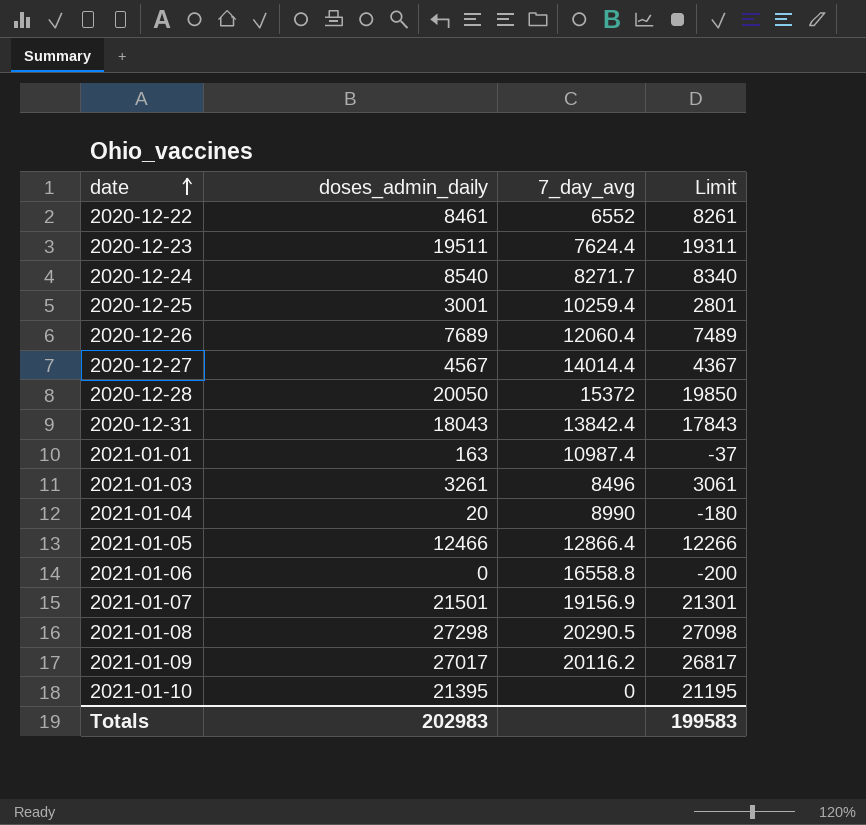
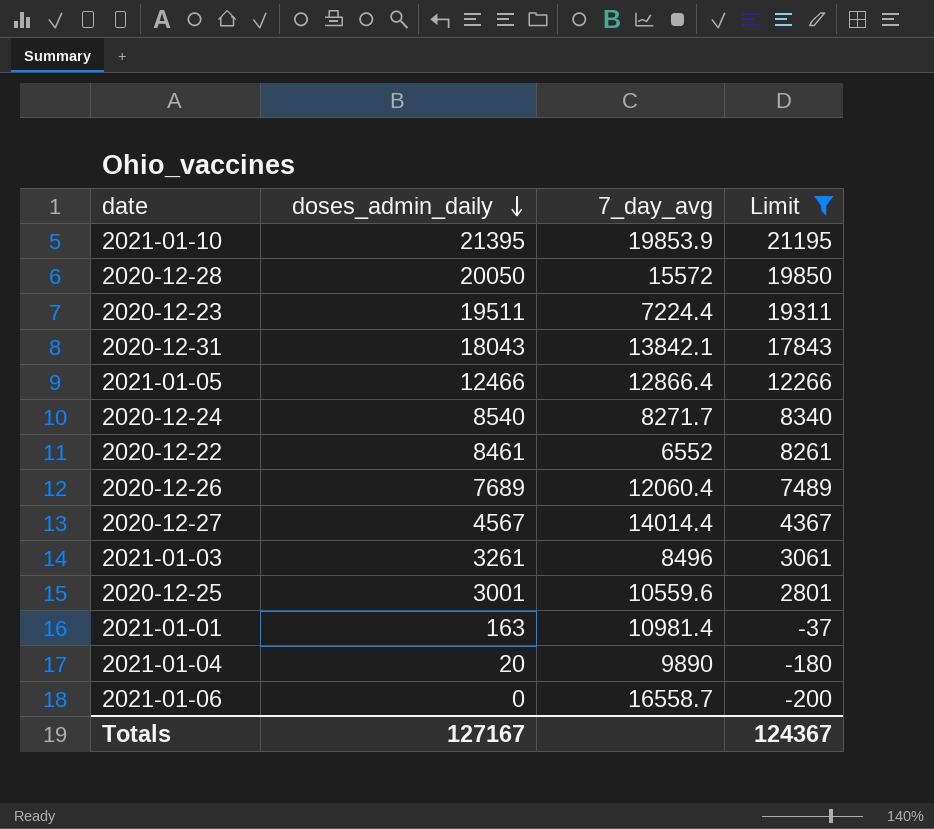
filter: none -> Limit <= 21195
row order: date ascending -> doses_admin_daily descending
2021-01-10 | 7_day_avg: 0 -> 19853.9
2020-12-28 | 7_day_avg: 15372 -> 15572
2020-12-23 | 7_day_avg: 7624.4 -> 7224.4
2020-12-31 | 7_day_avg: 13842.4 -> 13842.1
2020-12-25 | 7_day_avg: 10259.4 -> 10559.6
2021-01-01 | 7_day_avg: 10987.4 -> 10981.4
2021-01-04 | 7_day_avg: 8990 -> 9890
2021-01-06 | 7_day_avg: 16558.8 -> 16558.7
Totals | doses_admin_daily: 202983 -> 127167
Totals | Limit: 199583 -> 124367

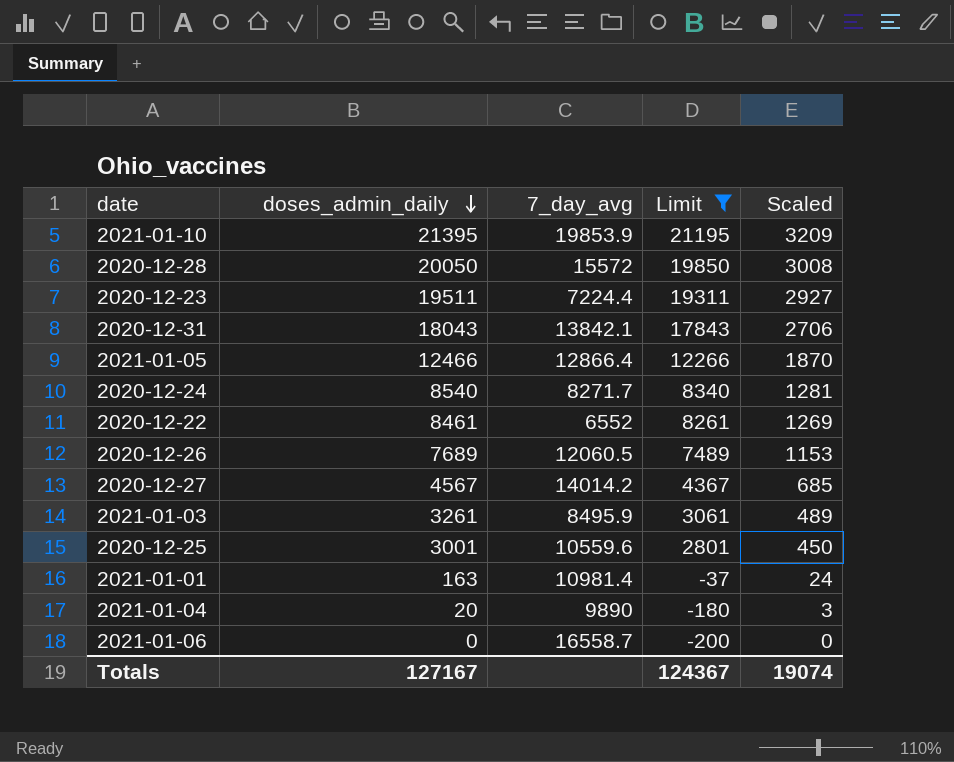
column Scaled | formula: none -> [doses_admin_daily] * 0.15
2020-12-26 | 7_day_avg: 12060.4 -> 12060.5
2020-12-27 | 7_day_avg: 14014.4 -> 14014.2
2021-01-03 | 7_day_avg: 8496 -> 8495.9

